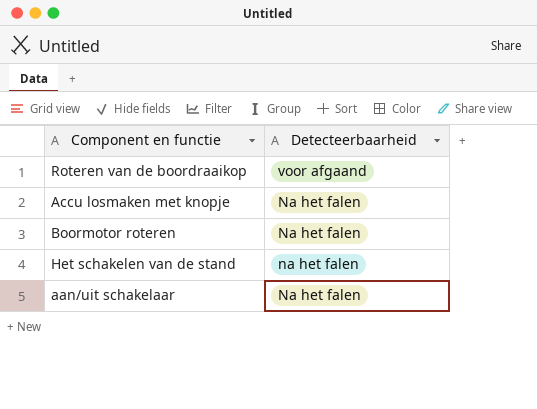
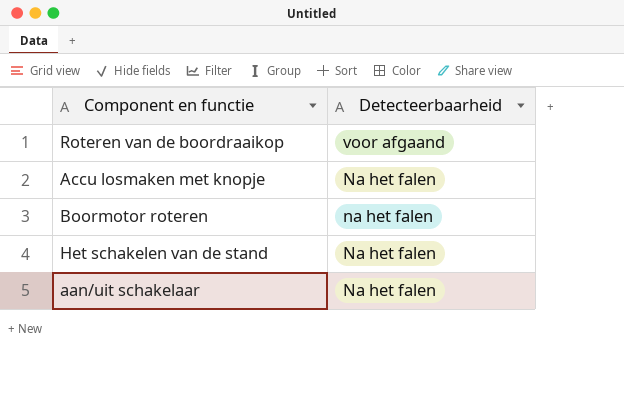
Boormotor roteren | Detecteerbaarheid: Na het falen -> na het falen
Het schakelen van de stand | Detecteerbaarheid: na het falen -> Na het falen

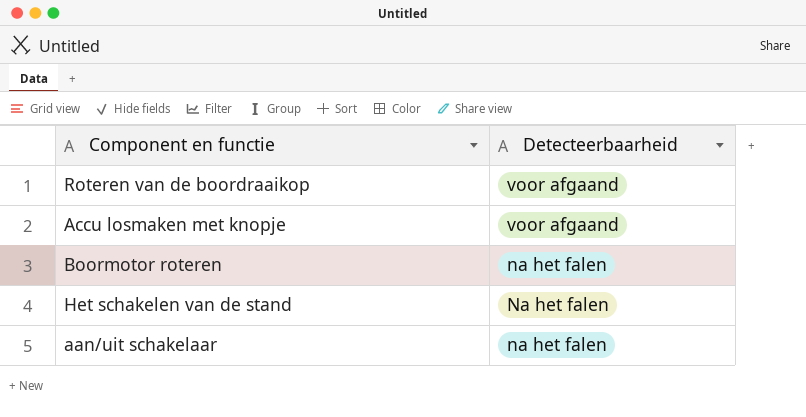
Accu losmaken met knopje | Detecteerbaarheid: Na het falen -> voor afgaand
aan/uit schakelaar | Detecteerbaarheid: Na het falen -> na het falen

